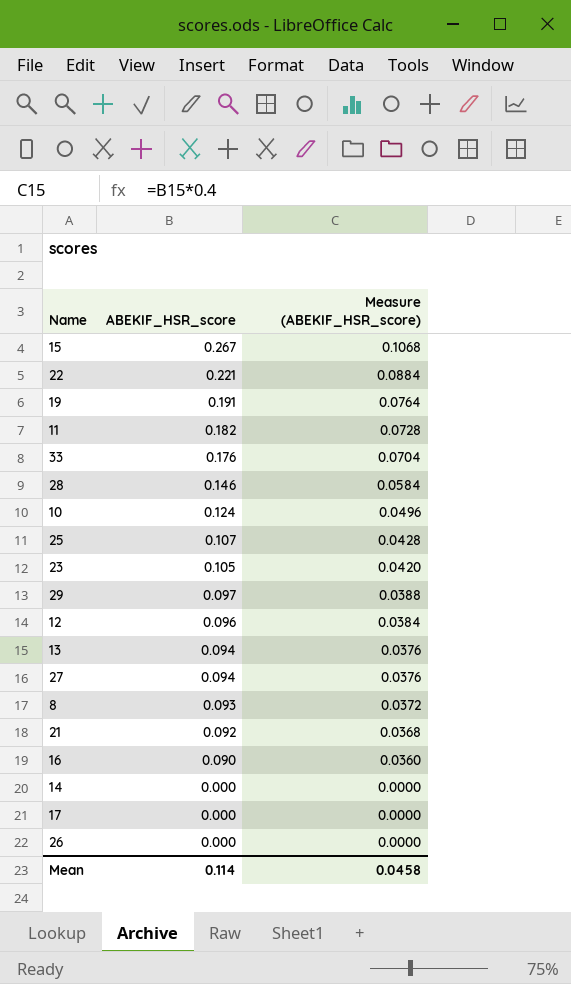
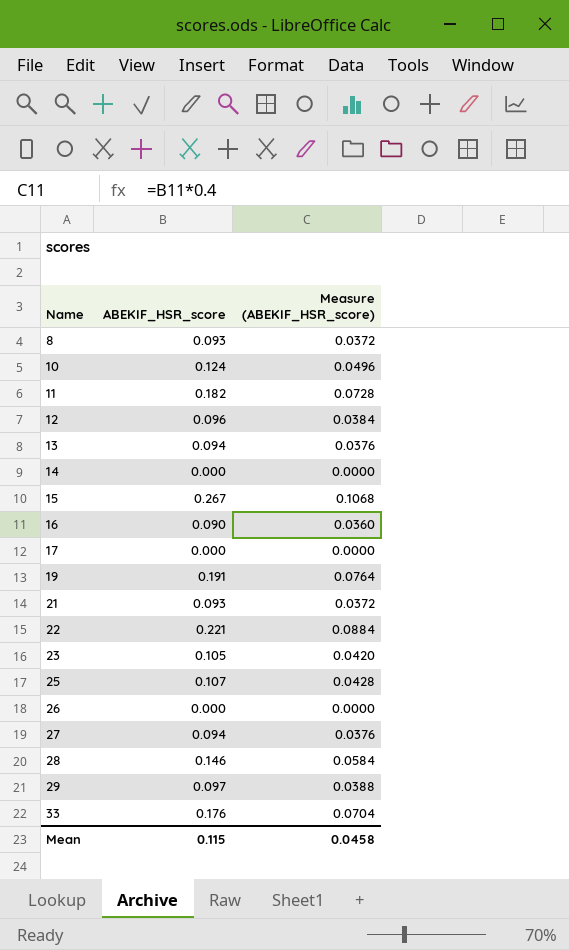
row order: ABEKIF_HSR_score descending -> Name ascending
21 | ABEKIF_HSR_score: 0.092 -> 0.093
21 | Measure (ABEKIF_HSR_score): 0.0368 -> 0.0372
Mean | ABEKIF_HSR_score: 0.114 -> 0.115

